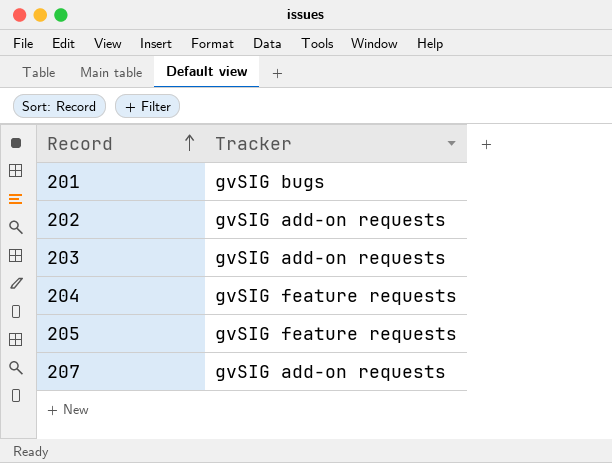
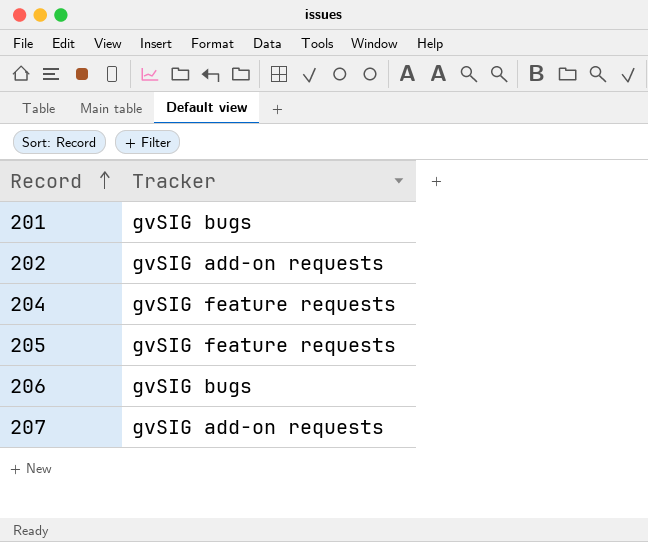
row 203: gvSIG add-on requests -> none
row 206: none -> gvSIG bugs

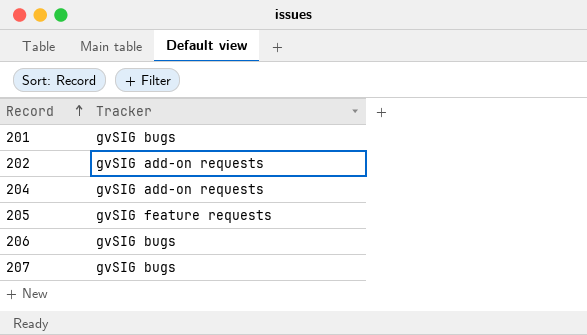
204 | Tracker: gvSIG feature requests -> gvSIG add-on requests
207 | Tracker: gvSIG add-on requests -> gvSIG bugs

